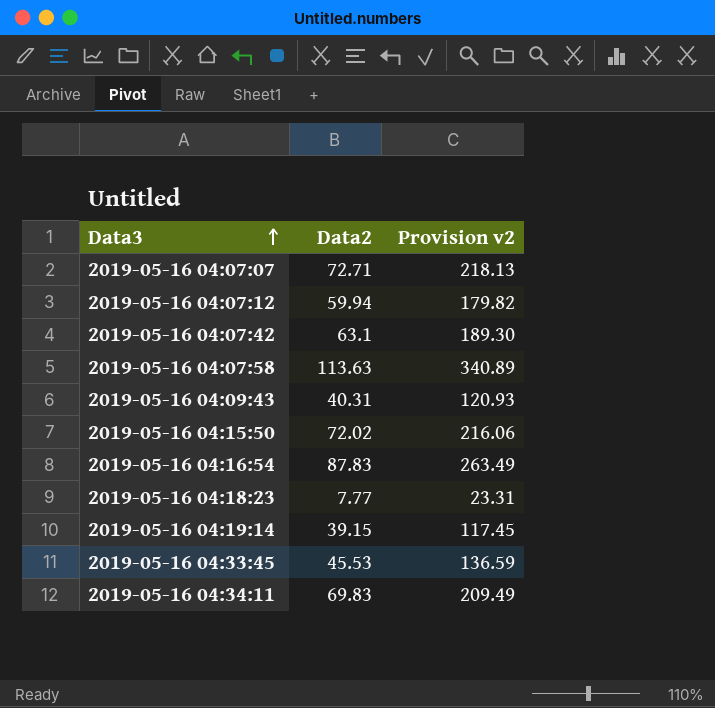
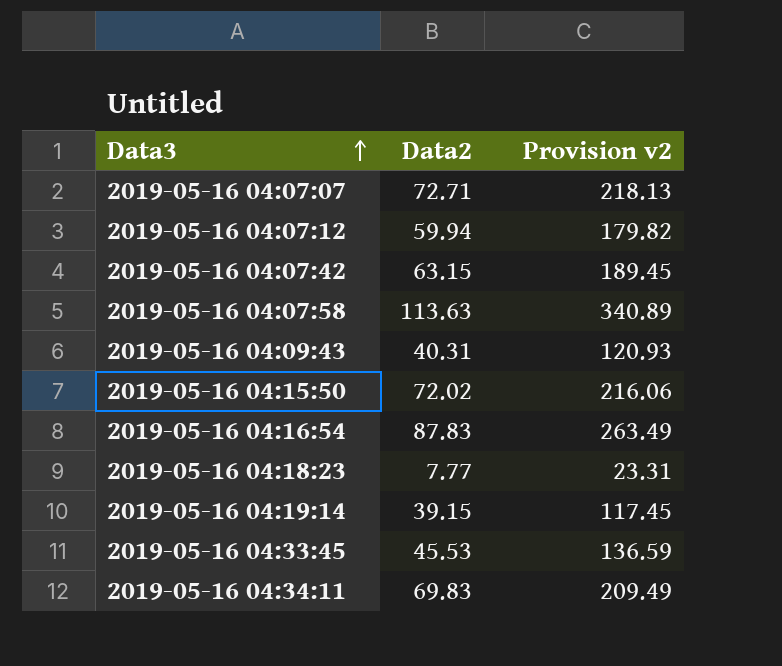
2019-05-16 04:07:42 | Data2: 63.1 -> 63.15
2019-05-16 04:07:42 | Provision v2: 189.30 -> 189.45

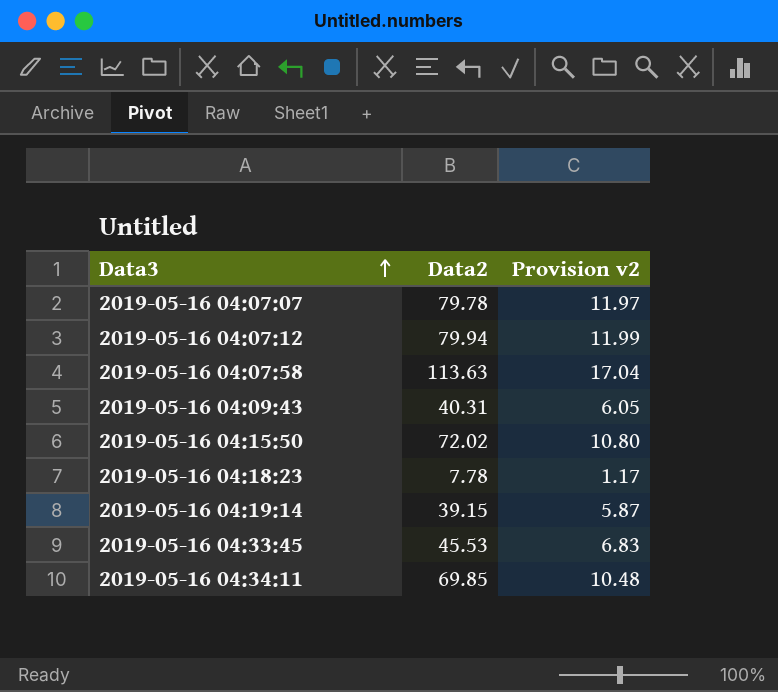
column Provision v2 | formula: [Data2] * 3 -> [Data2] * 0.15
row 2019-05-16 04:07:42: 63.15 | 189.45 -> none
row 2019-05-16 04:16:54: 87.83 | 263.49 -> none
2019-05-16 04:07:07 | Data2: 72.71 -> 79.78
2019-05-16 04:07:12 | Data2: 59.94 -> 79.94
2019-05-16 04:18:23 | Data2: 7.77 -> 7.78
2019-05-16 04:34:11 | Data2: 69.83 -> 69.85

